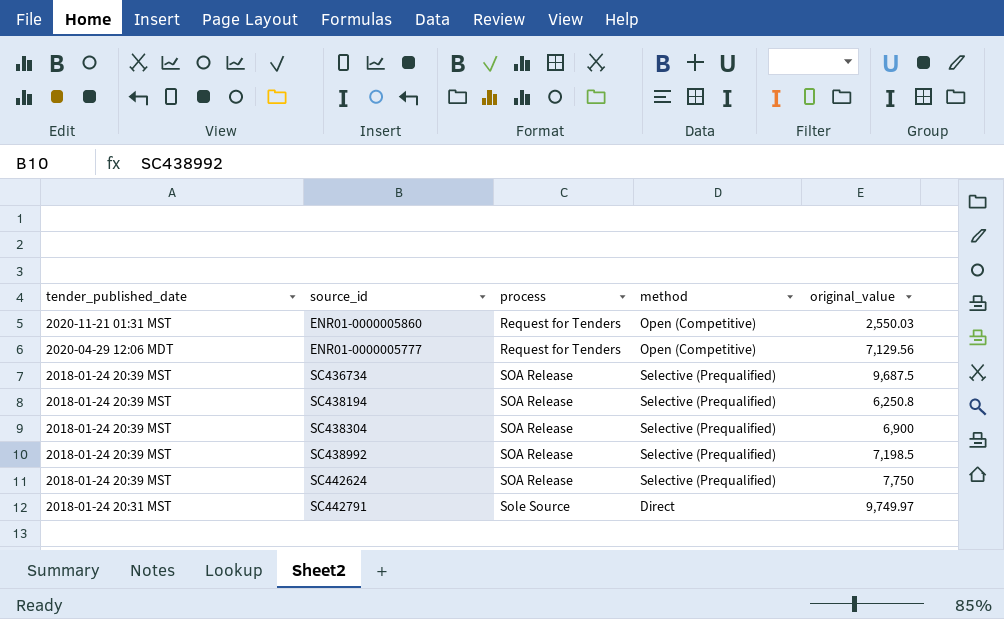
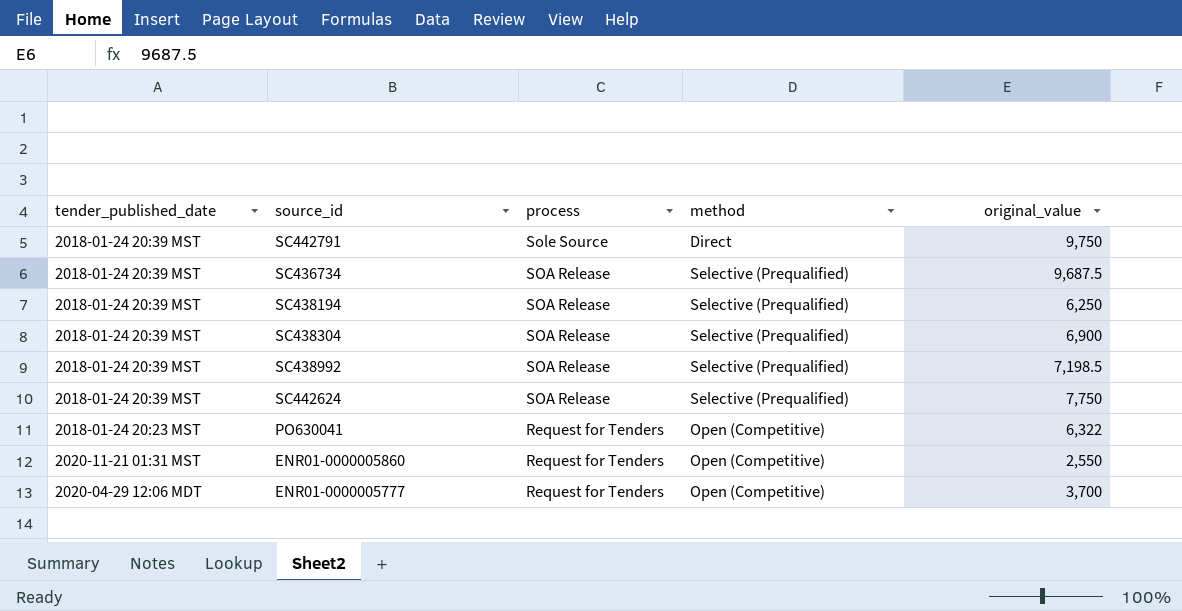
row order: tender_published_date descending -> process descending
SC442791 | tender_published_date: 2018-01-24 20:31 MST -> 2018-01-24 20:39 MST
SC442791 | original_value: 9,749.97 -> 9,750
SC438194 | original_value: 6,250.8 -> 6,250
row PO630041: none -> 2018-01-24 20:23 MST | Request for Tenders | Open (Competitive) | 6,322
ENR01-0000005860 | original_value: 2,550.03 -> 2,550
ENR01-0000005777 | original_value: 7,129.56 -> 3,700

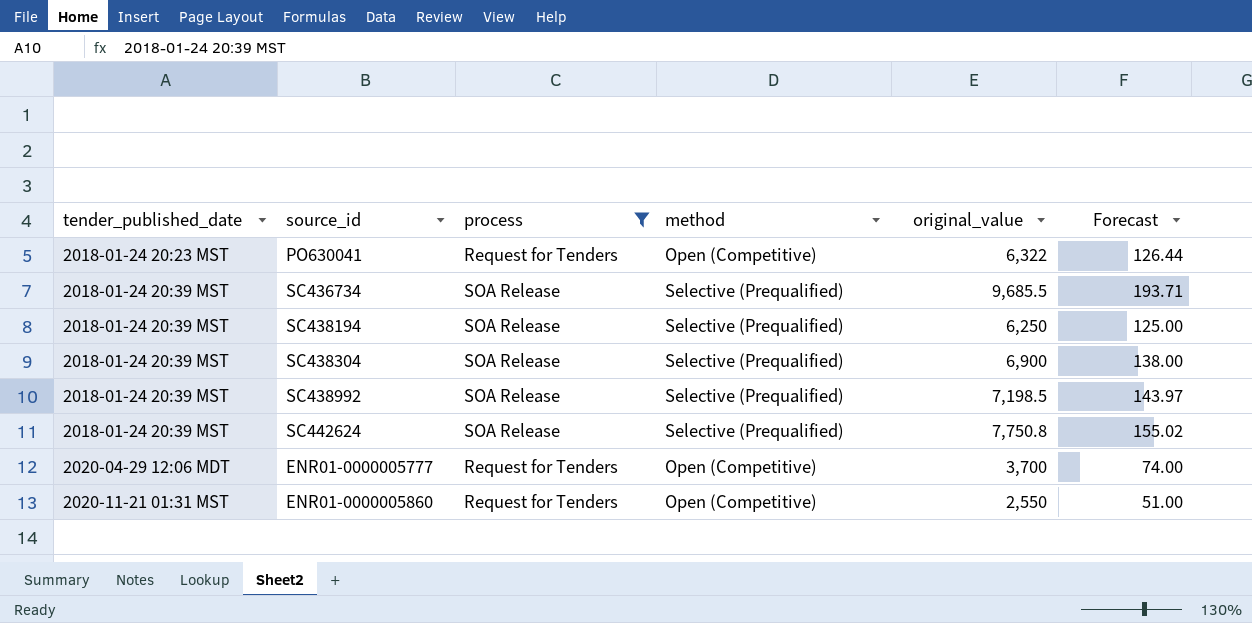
filter: none -> process != Sole Source
row order: process descending -> tender_published_date ascending
column Forecast | formula: none -> [original_value] * 0.02
SC436734 | original_value: 9,687.5 -> 9,685.5
SC442624 | original_value: 7,750 -> 7,750.8

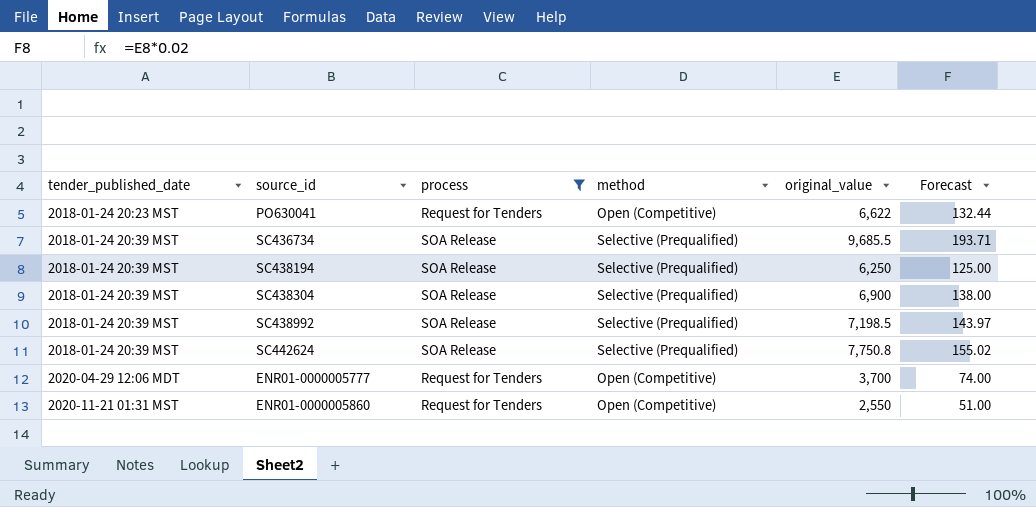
PO630041 | original_value: 6,322 -> 6,622
PO630041 | Forecast: 126.44 -> 132.44

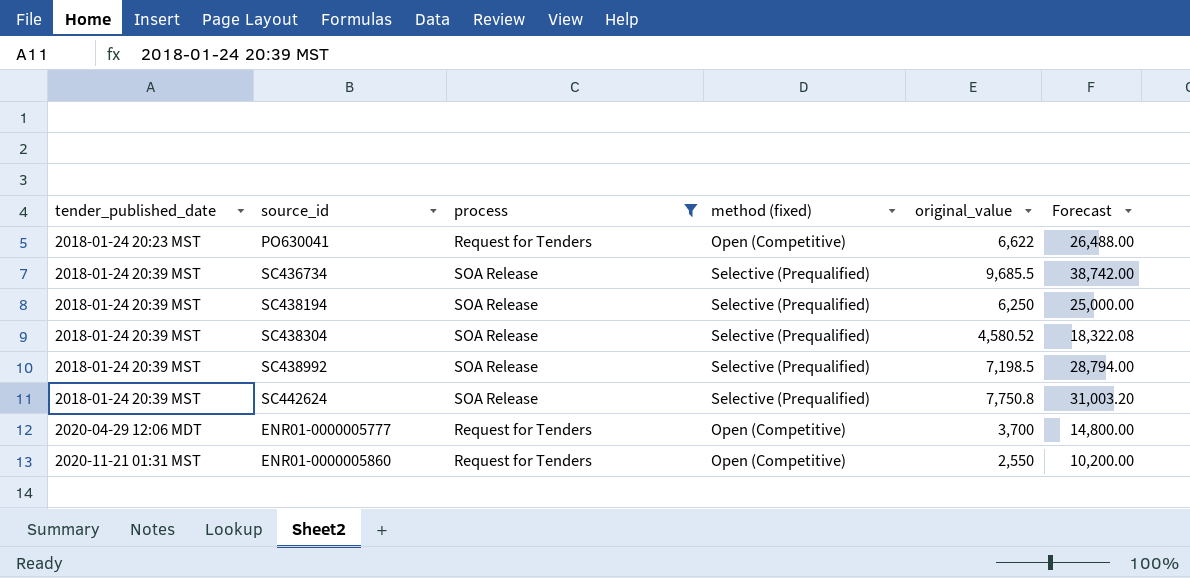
column name: method -> method (fixed)
column Forecast | formula: [original_value] * 0.02 -> [original_value] * 4
SC438304 | original_value: 6,900 -> 4,580.52

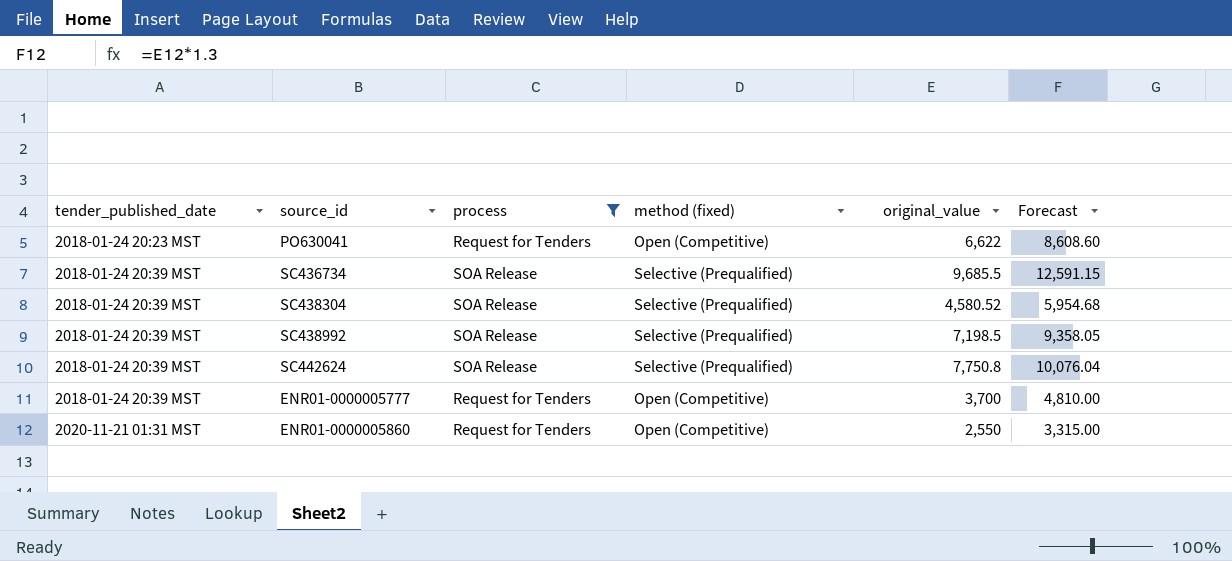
column Forecast | formula: [original_value] * 4 -> [original_value] * 1.3
row SC438194: 2018-01-24 20:39 MST | SOA Release | Selective (Prequalified) | 6,250 | 25,000.00 -> none
ENR01-0000005777 | tender_published_date: 2020-04-29 12:06 MDT -> 2018-01-24 20:39 MST

